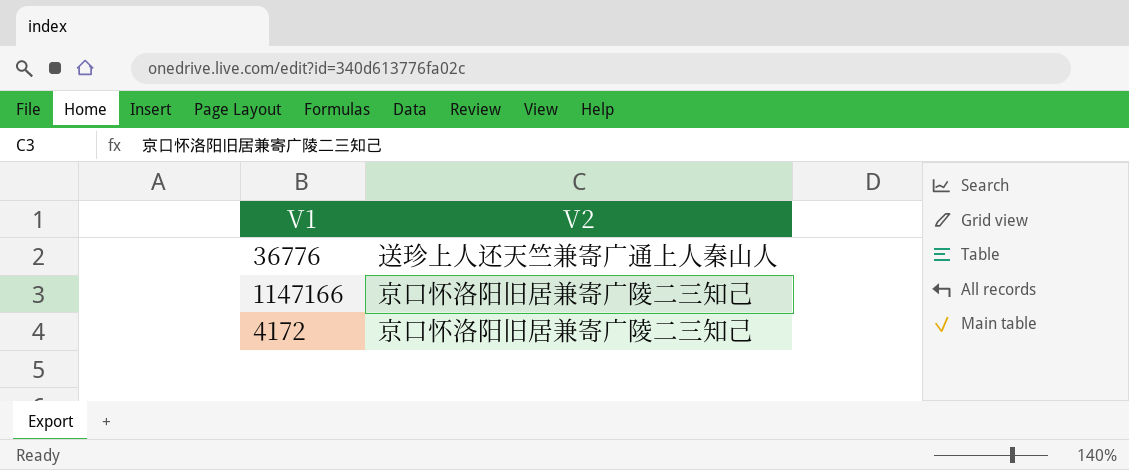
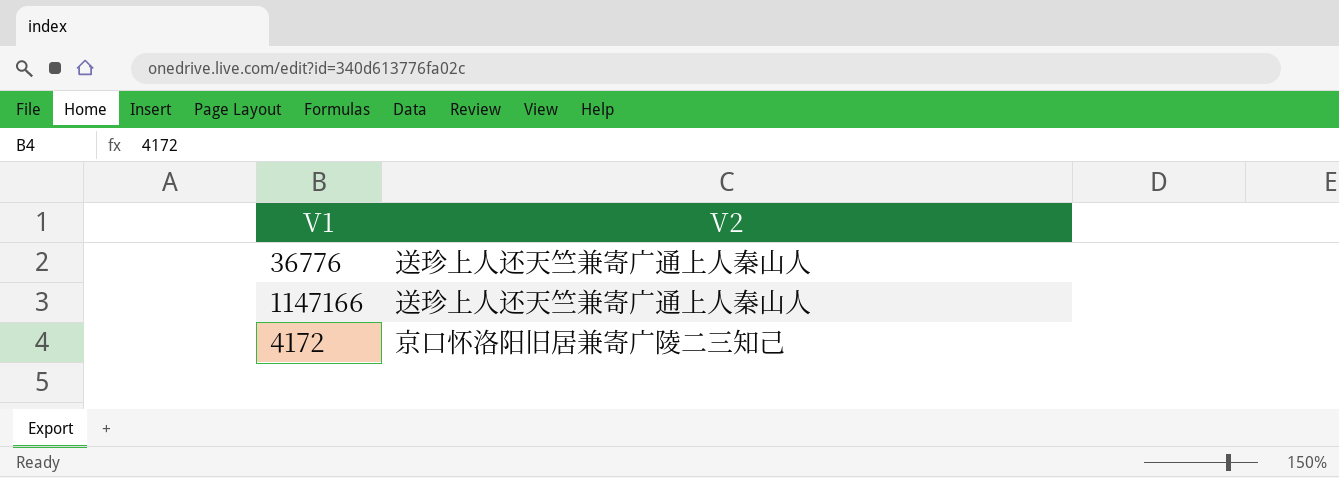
1147166 | V2: 京口怀洛阳旧居兼寄广陵二三知己 -> 送珍上人还天竺兼寄广通上人秦山人

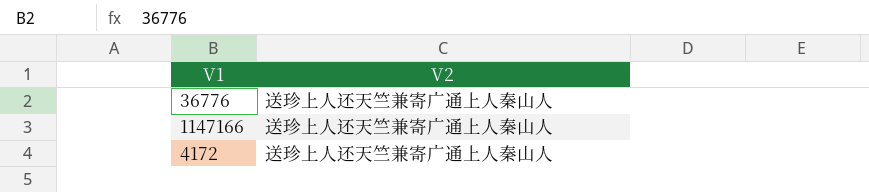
4172 | V2: 京口怀洛阳旧居兼寄广陵二三知己 -> 送珍上人还天竺兼寄广通上人秦山人

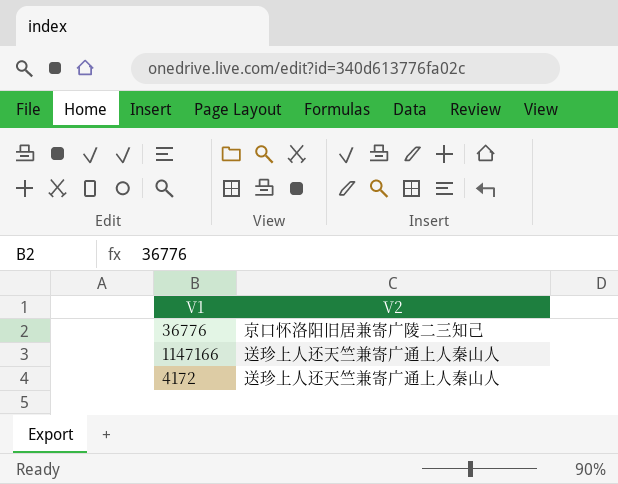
36776 | V2: 送珍上人还天竺兼寄广通上人秦山人 -> 京口怀洛阳旧居兼寄广陵二三知己

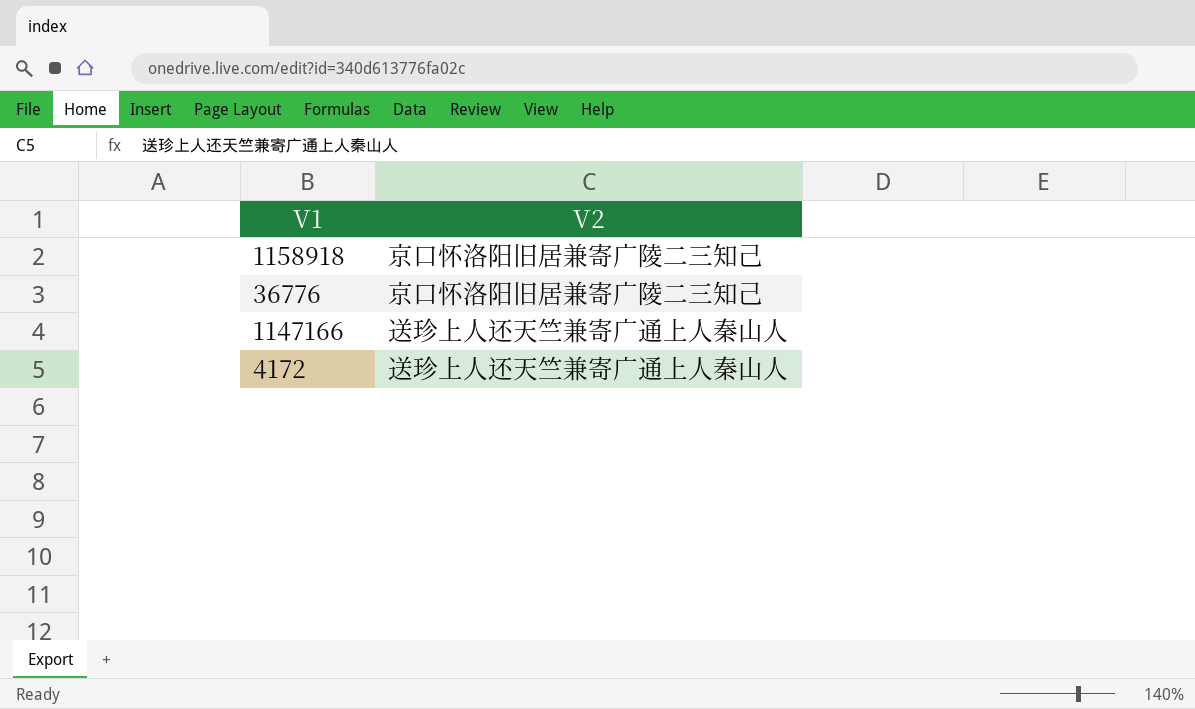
row 1158918: none -> 京口怀洛阳旧居兼寄广陵二三知己

